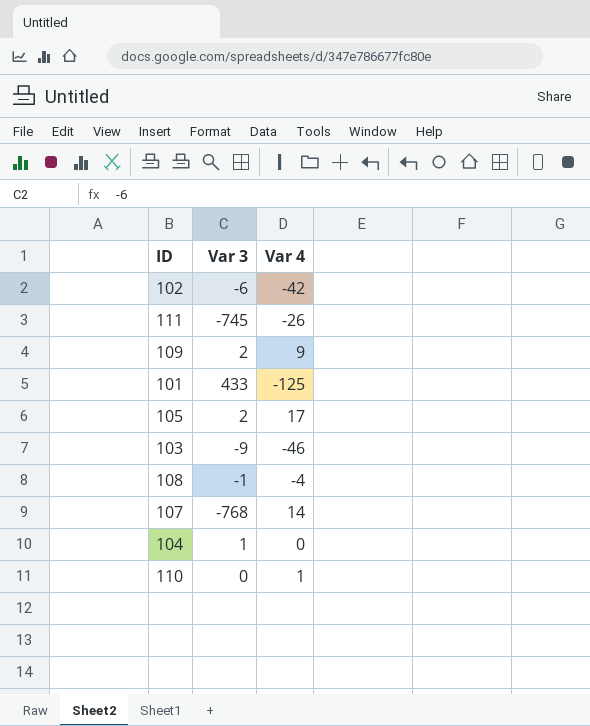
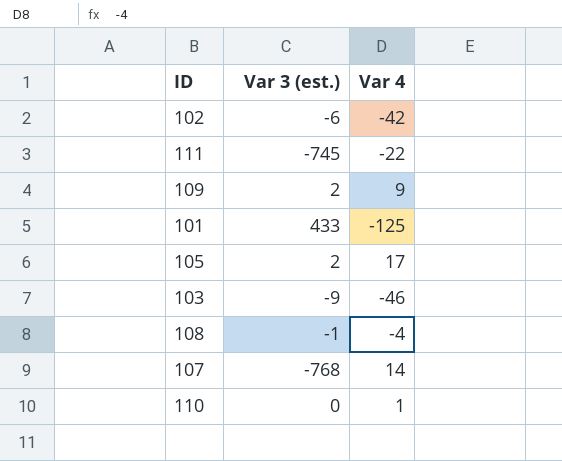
column name: Var 3 -> Var 3 (est.)
row 104: 1 | 0 -> none
111 | Var 4: -26 -> -22

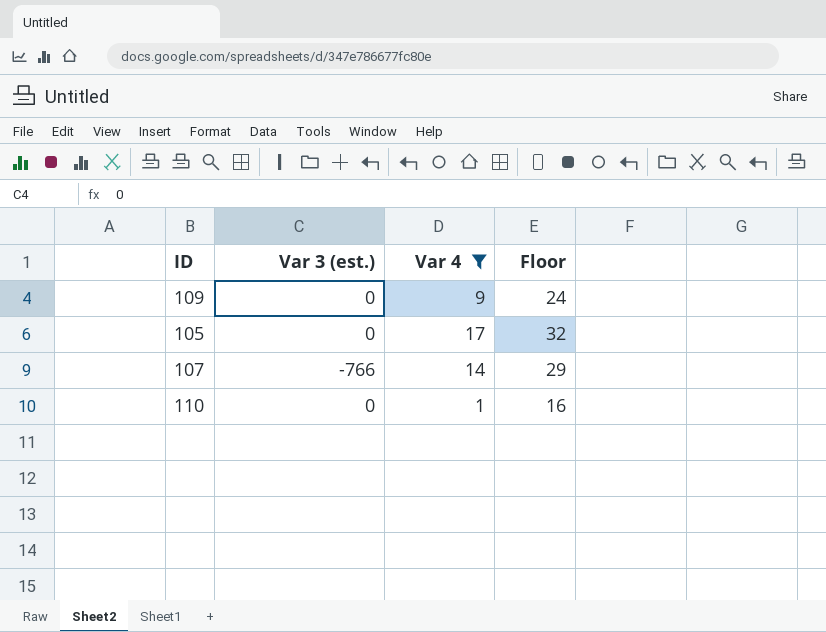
filter: none -> Var 4 >= 1
column Floor | formula: none -> [Var 4] + 15
109 | Var 3 (est.): 2 -> 0
105 | Var 3 (est.): 2 -> 0
107 | Var 3 (est.): -768 -> -766

